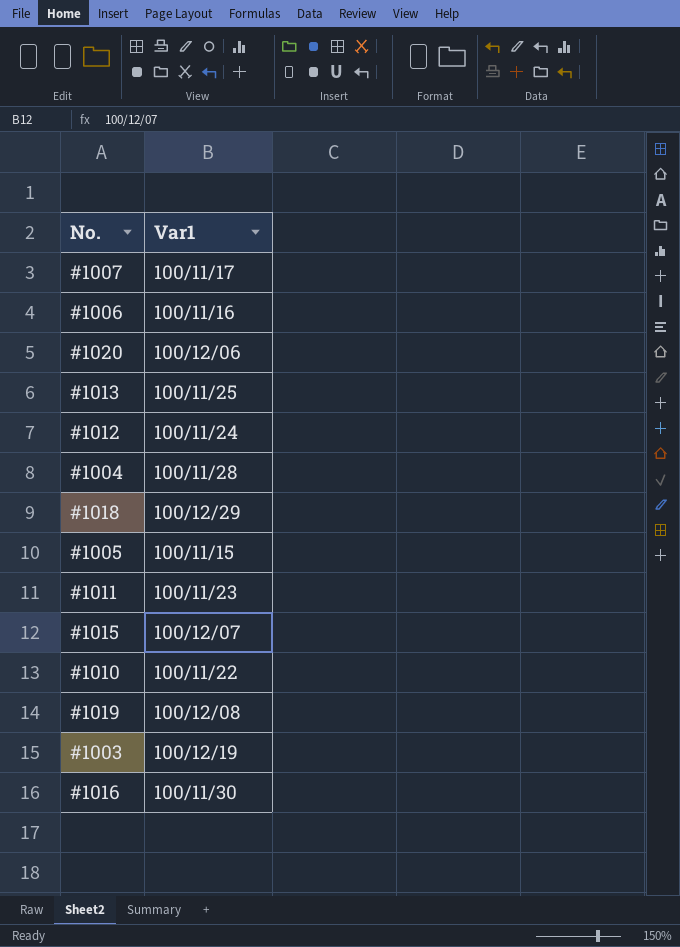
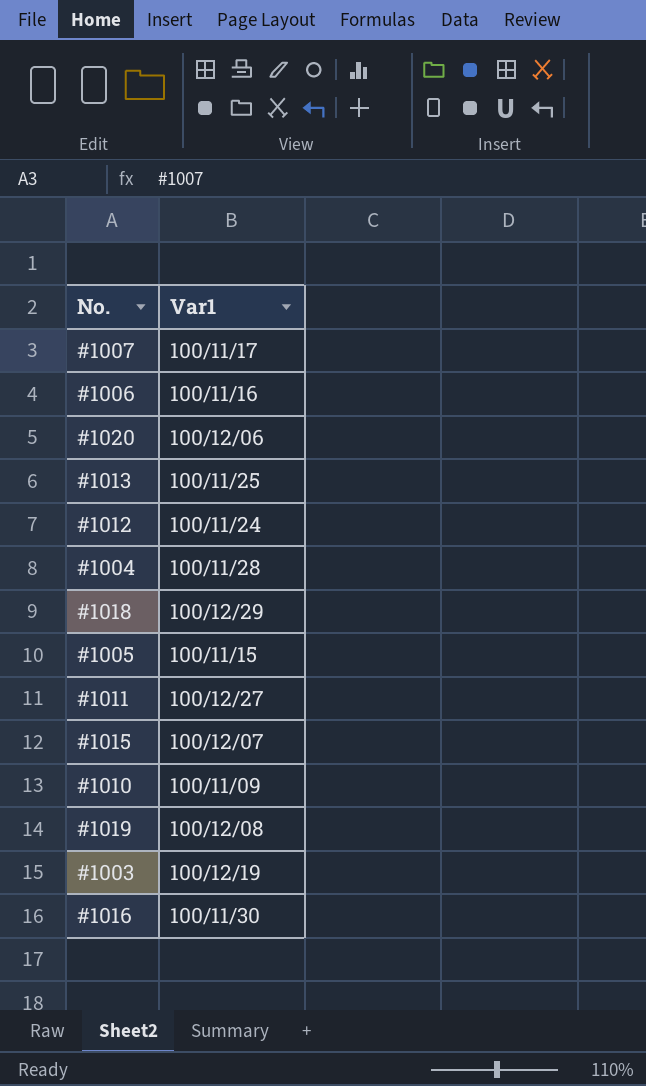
#1011 | Var1: 100/11/23 -> 100/12/27
#1010 | Var1: 100/11/22 -> 100/11/09

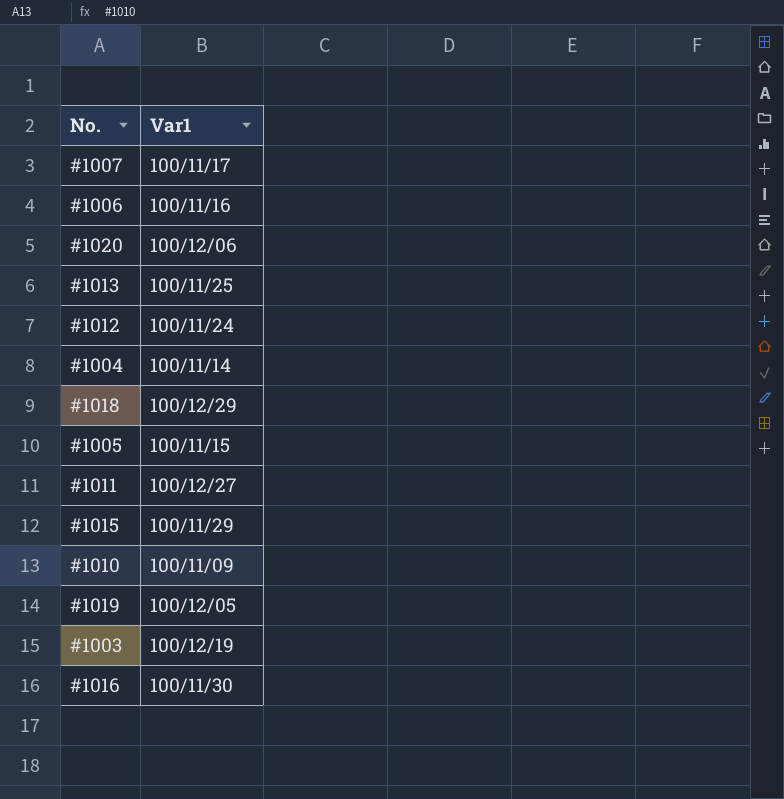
#1004 | Var1: 100/11/28 -> 100/11/14
#1015 | Var1: 100/12/07 -> 100/11/29
#1019 | Var1: 100/12/08 -> 100/12/05

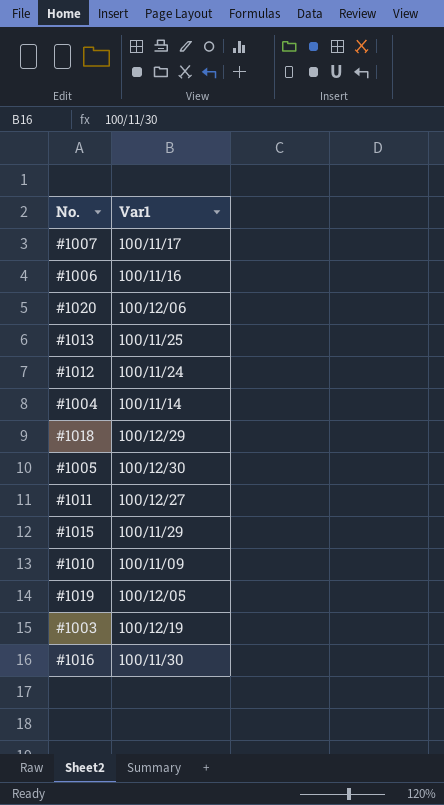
#1005 | Var1: 100/11/15 -> 100/12/30

